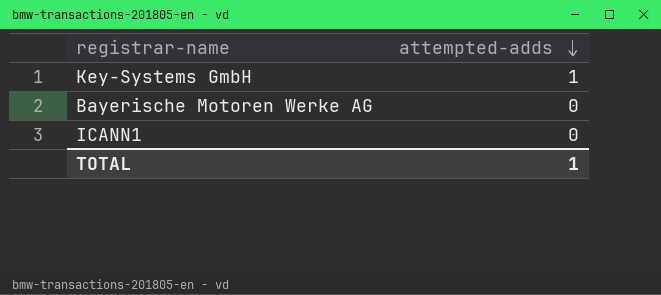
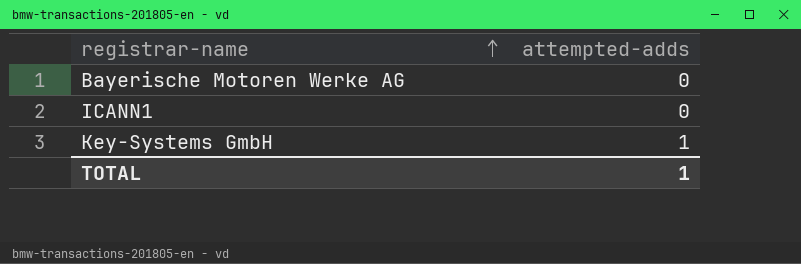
row order: attempted-adds descending -> registrar-name ascending

